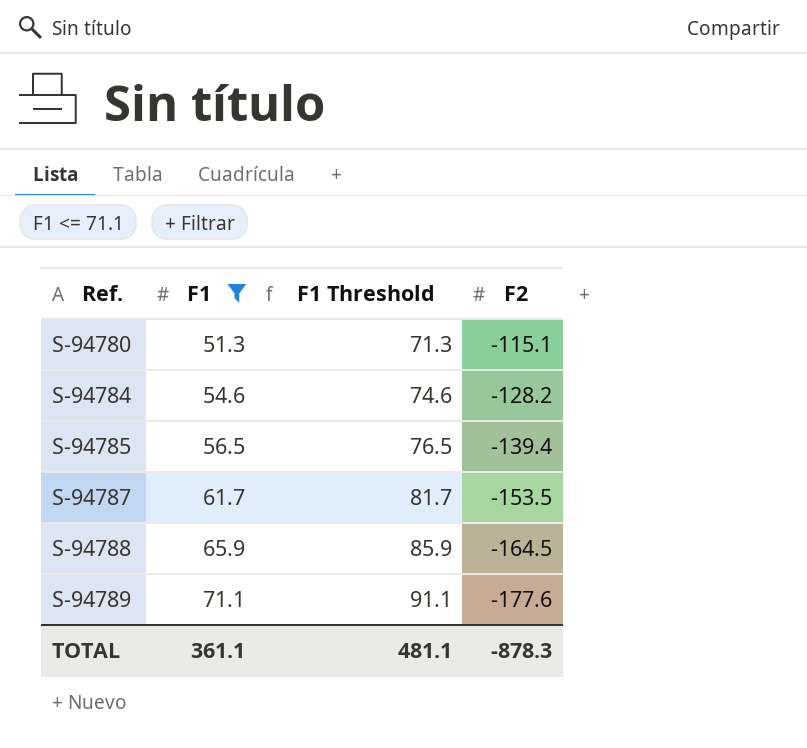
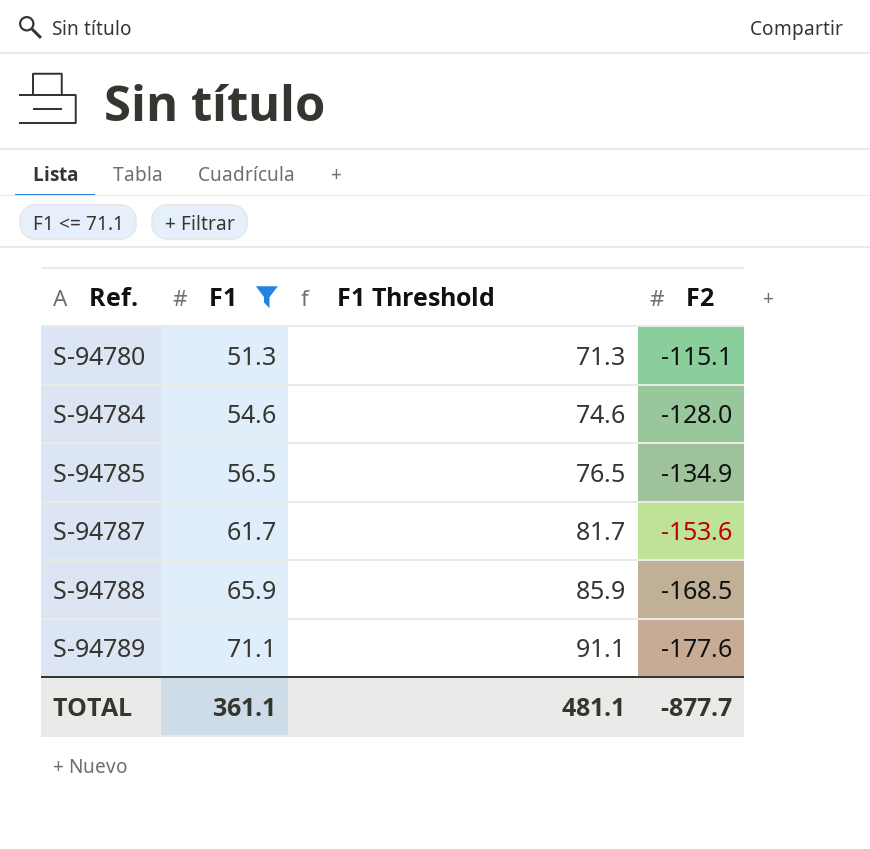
S-94784 | F2: -128.2 -> -128.0
S-94785 | F2: -139.4 -> -134.9
S-94787 | F2: -153.5 -> -153.6
S-94788 | F2: -164.5 -> -168.5
TOTAL | F2: -878.3 -> -877.7

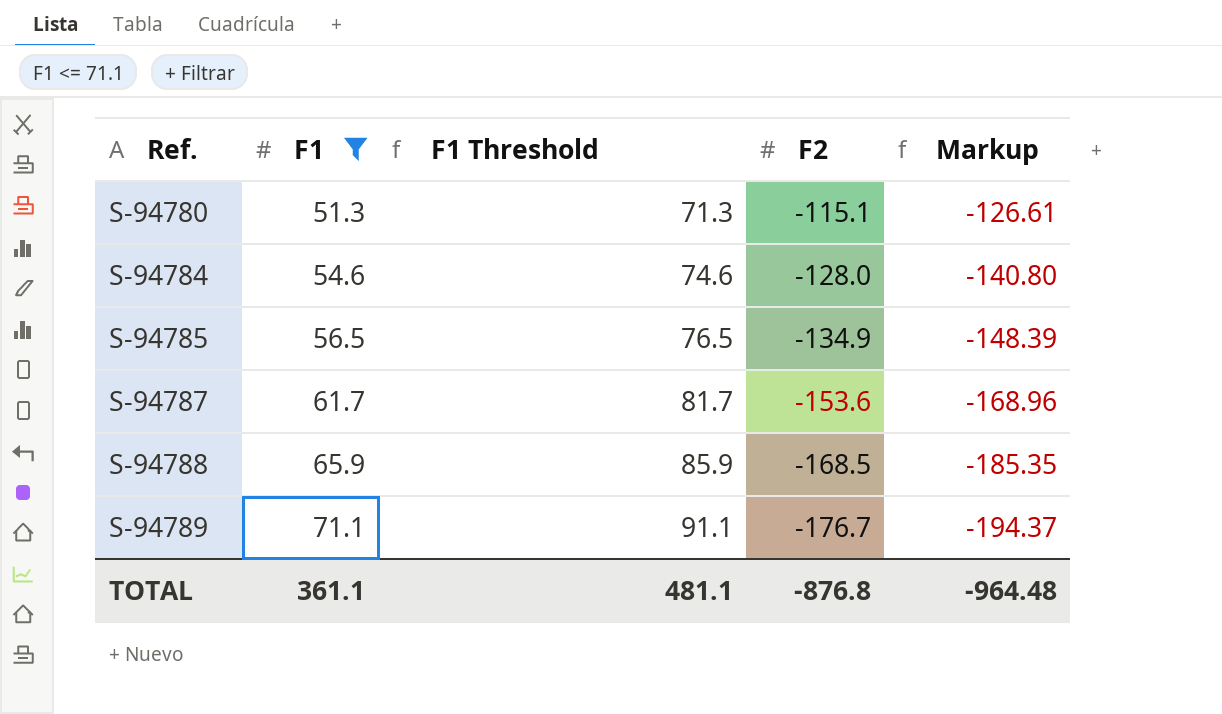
column Markup | formula: none -> [F2] * 1.1
S-94789 | F2: -177.6 -> -176.7
TOTAL | F2: -877.7 -> -876.8

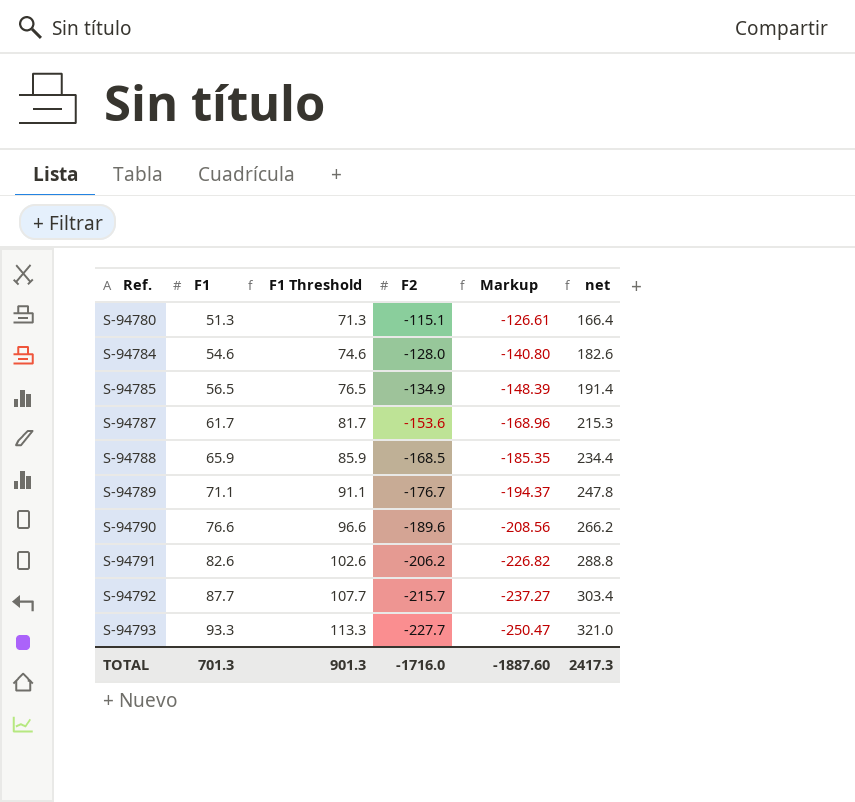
filter: F1 <= 71.1 -> none
column net | formula: none -> [F1] - [F2]
TOTAL | F1: 361.1 -> 701.3
TOTAL | F1 Threshold: 481.1 -> 901.3
TOTAL | F2: -876.8 -> -1716.0
TOTAL | Markup: -964.48 -> -1887.60

